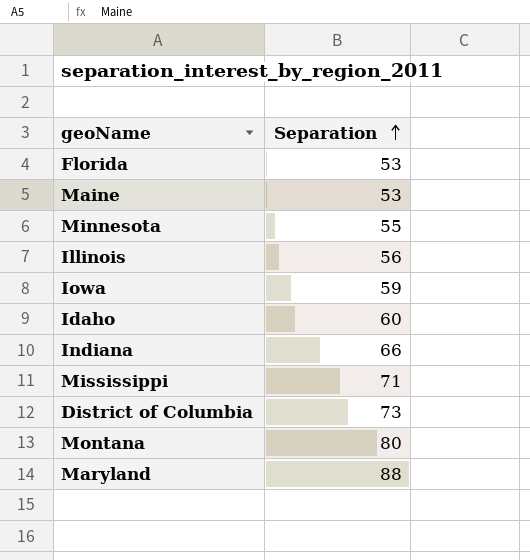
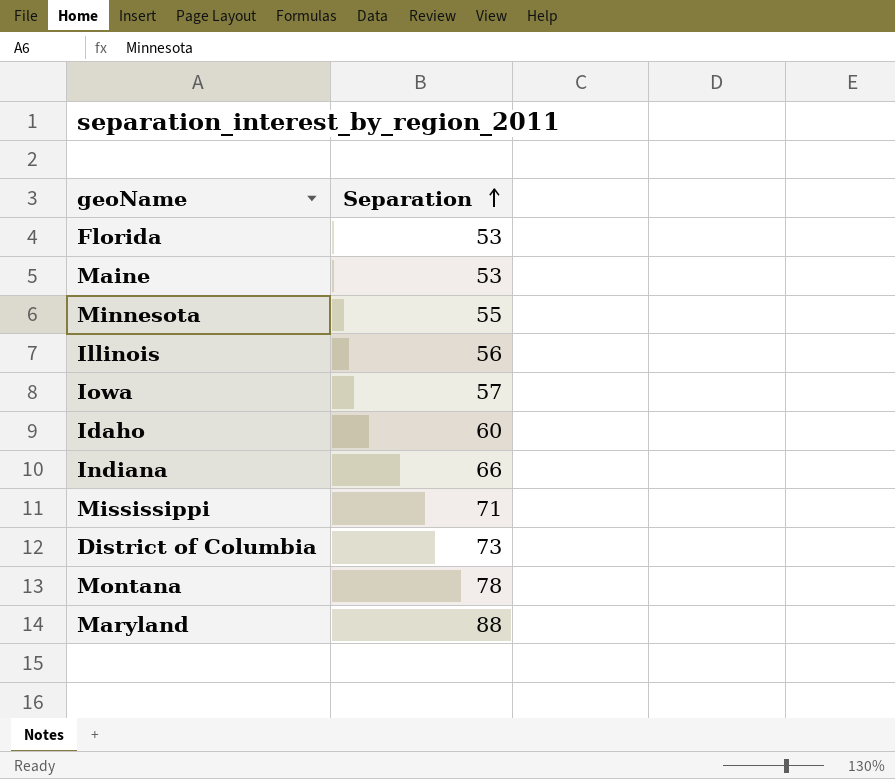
Iowa | Separation: 59 -> 57
Montana | Separation: 80 -> 78

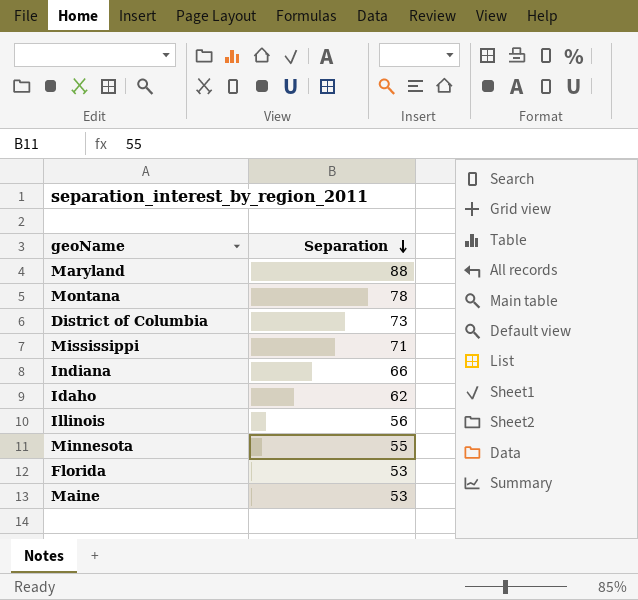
row order: Separation ascending -> Separation descending
row Iowa: 57 -> none
Idaho | Separation: 60 -> 62

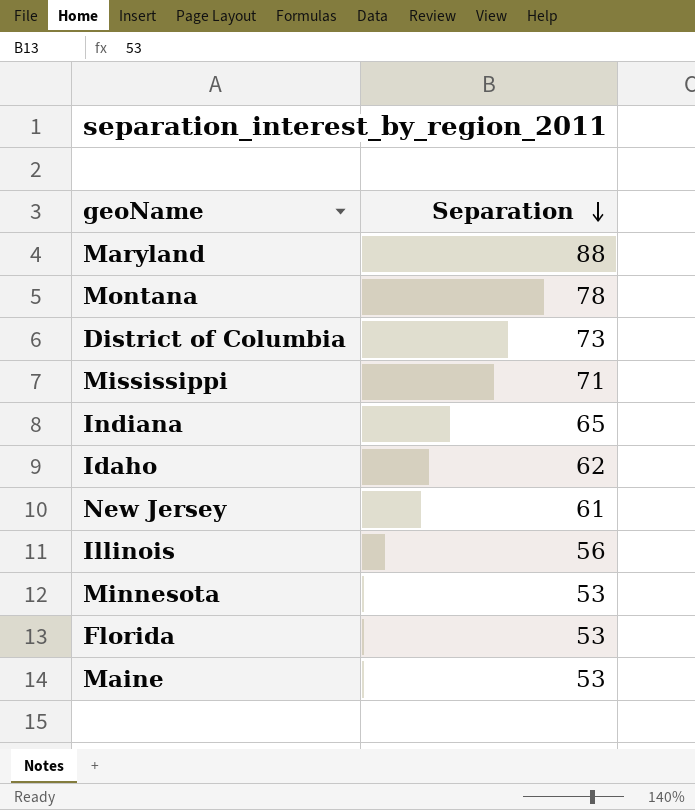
Indiana | Separation: 66 -> 65
row New Jersey: none -> 61
Minnesota | Separation: 55 -> 53

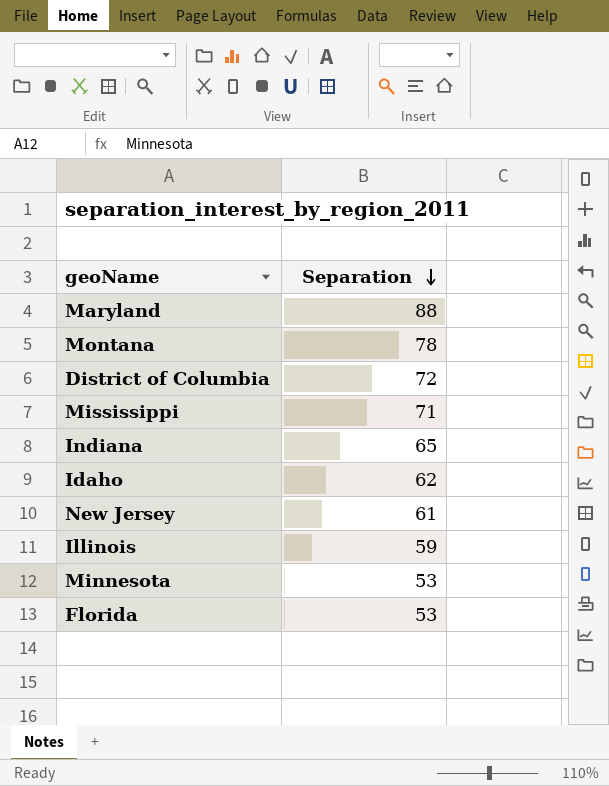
row Maine: 53 -> none
District of Columbia | Separation: 73 -> 72
Illinois | Separation: 56 -> 59

